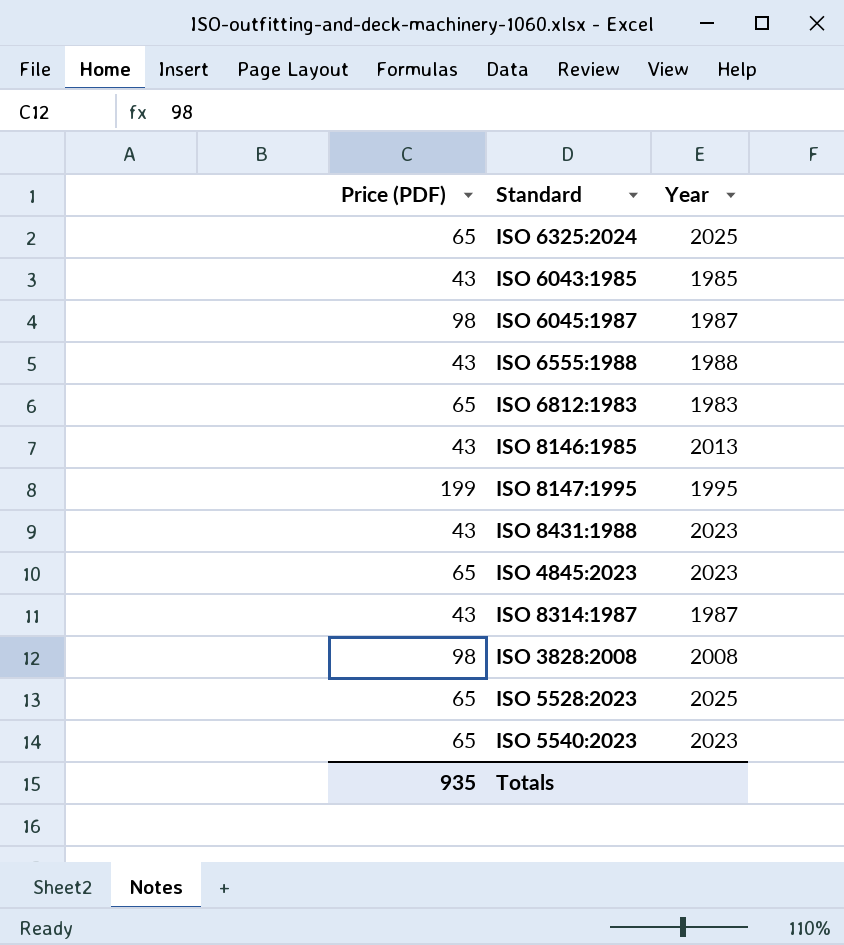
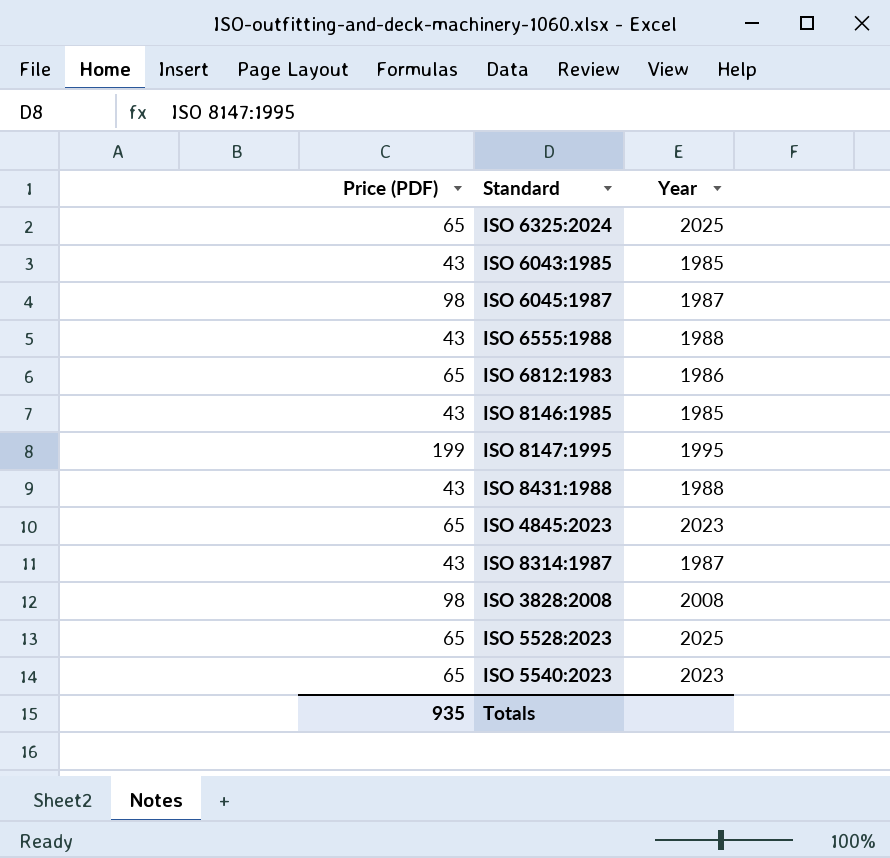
ISO 6812:1983 | Year: 1983 -> 1986
ISO 8146:1985 | Year: 2013 -> 1985
ISO 8431:1988 | Year: 2023 -> 1988

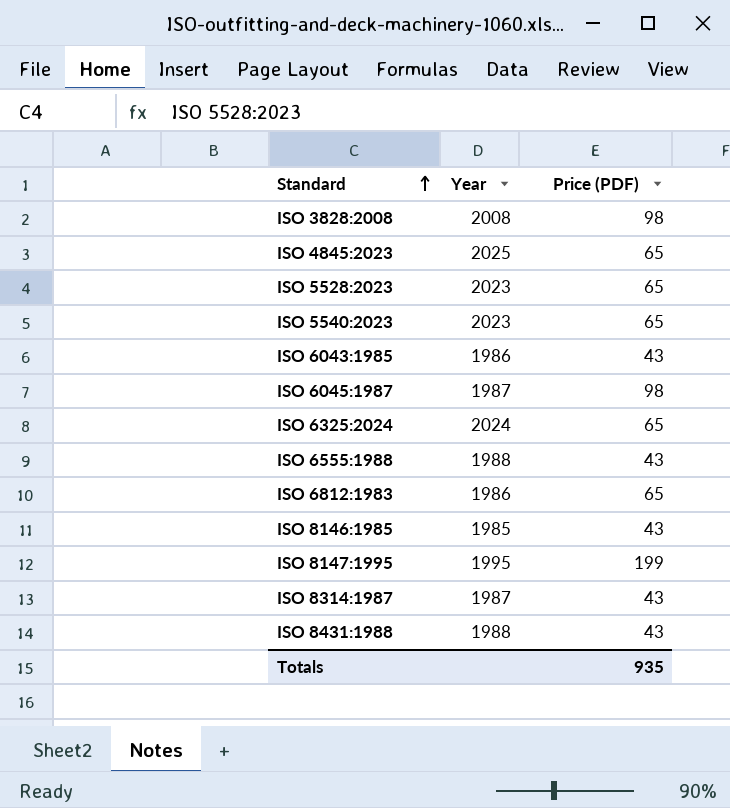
row order: none -> Standard ascending
column Price (PDF) | position: 1 -> 3
ISO 4845:2023 | Year: 2023 -> 2025
ISO 5528:2023 | Year: 2025 -> 2023
ISO 6043:1985 | Year: 1985 -> 1986
ISO 6325:2024 | Year: 2025 -> 2024

